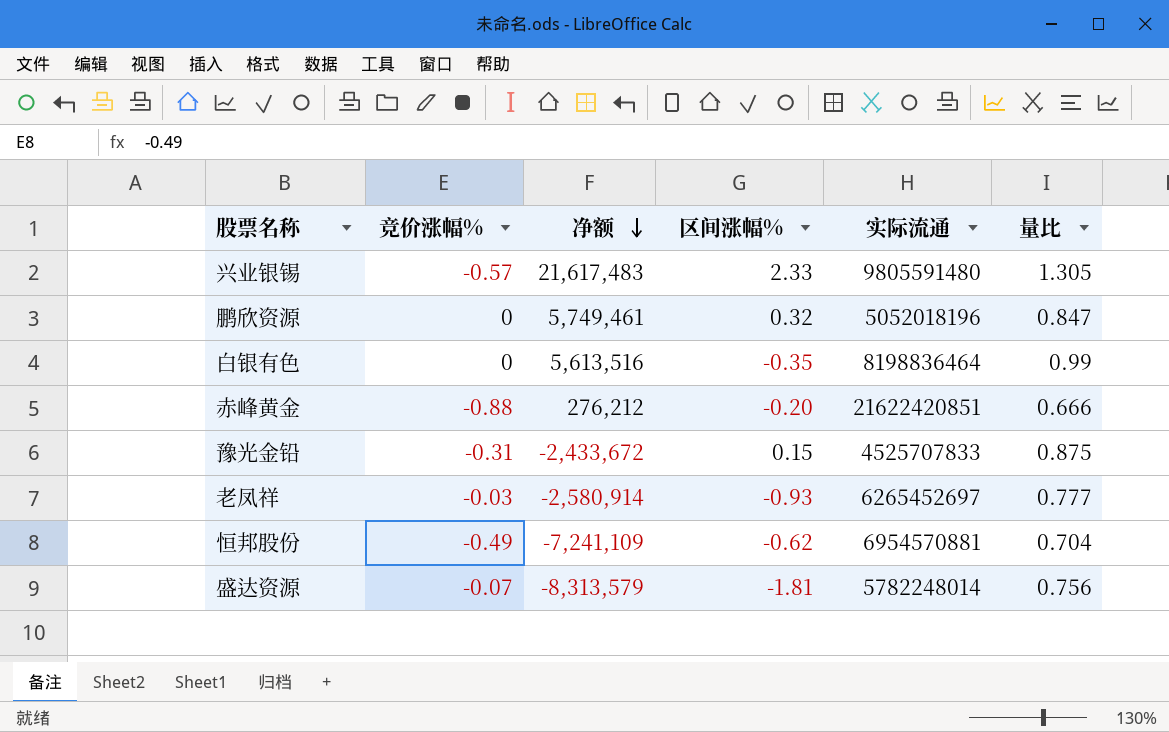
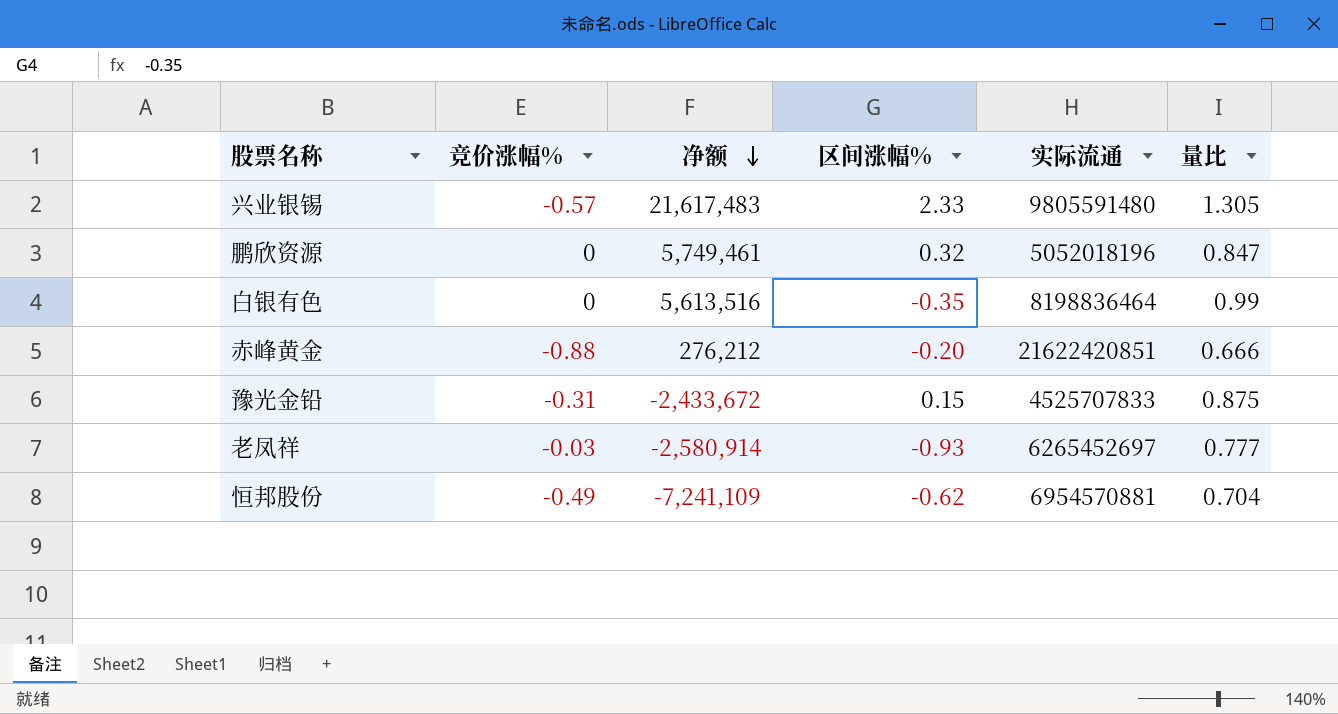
row 盛达资源: -0.07 | -8,313,579 | -1.81 | 5782248014 | 0.756 -> none

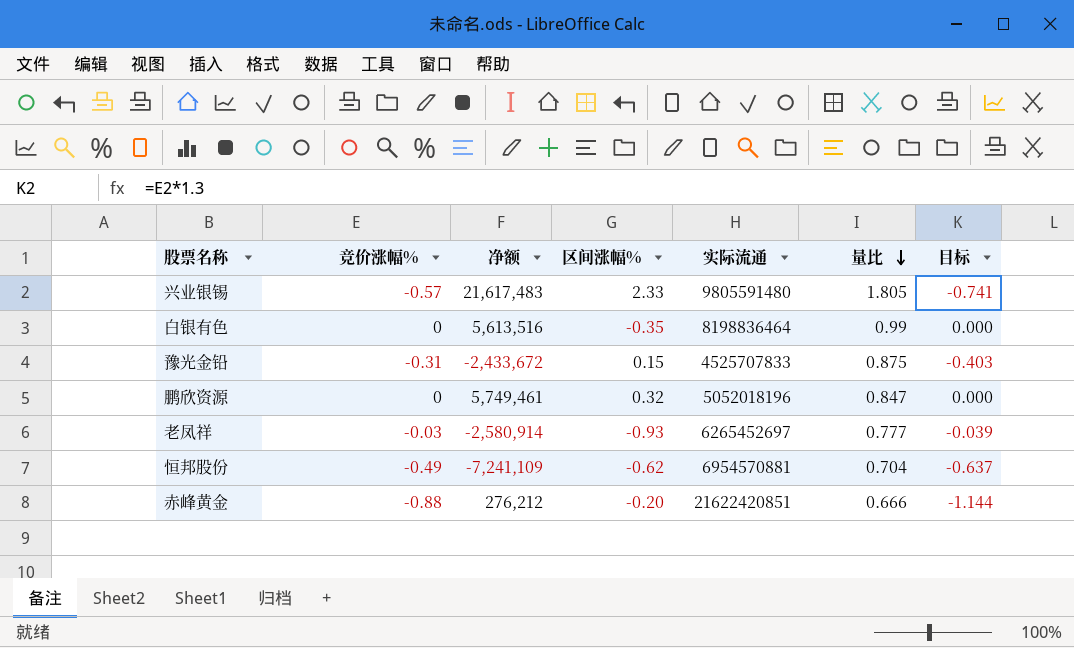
row order: 净额 descending -> 量比 descending
column 目标 | formula: none -> [竞价涨幅%] * 1.3
兴业银锡 | 量比: 1.305 -> 1.805

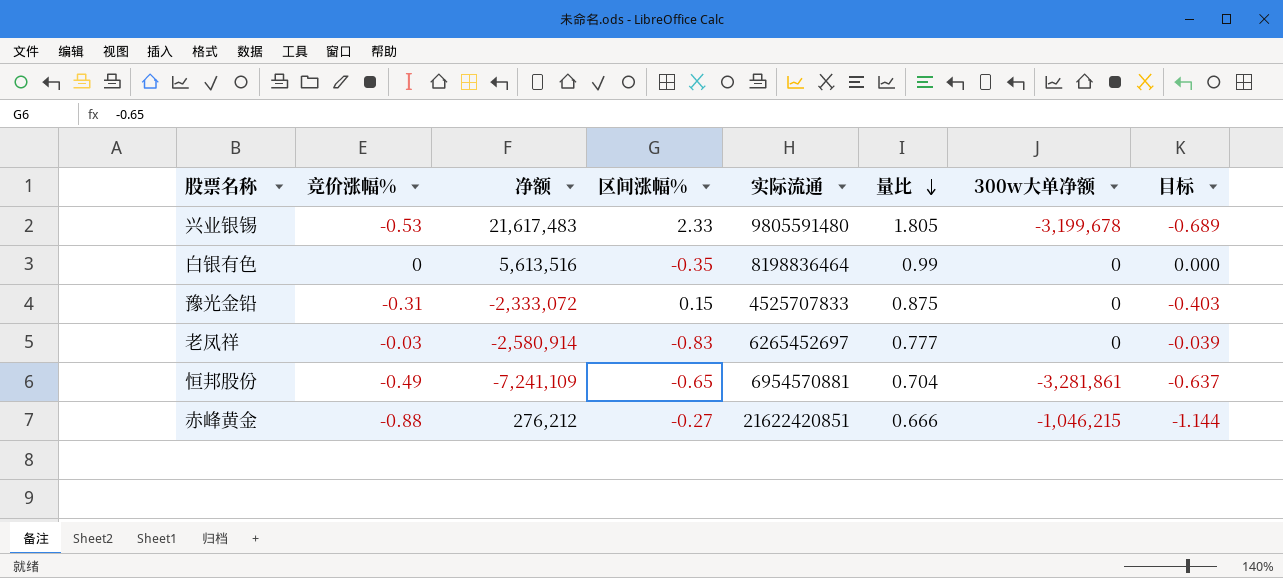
column 300w大单净额 | position: none -> 7
row 鹏欣资源: 0 | 5,749,461 | 0.32 | 5052018196 | 0.847 | 0.000 -> none
兴业银锡 | 竞价涨幅%: -0.57 -> -0.53
兴业银锡 | 目标: -0.741 -> -0.689
豫光金铅 | 净额: -2,433,672 -> -2,333,072
老凤祥 | 区间涨幅%: -0.93 -> -0.83
恒邦股份 | 区间涨幅%: -0.62 -> -0.65
赤峰黄金 | 区间涨幅%: -0.20 -> -0.27

